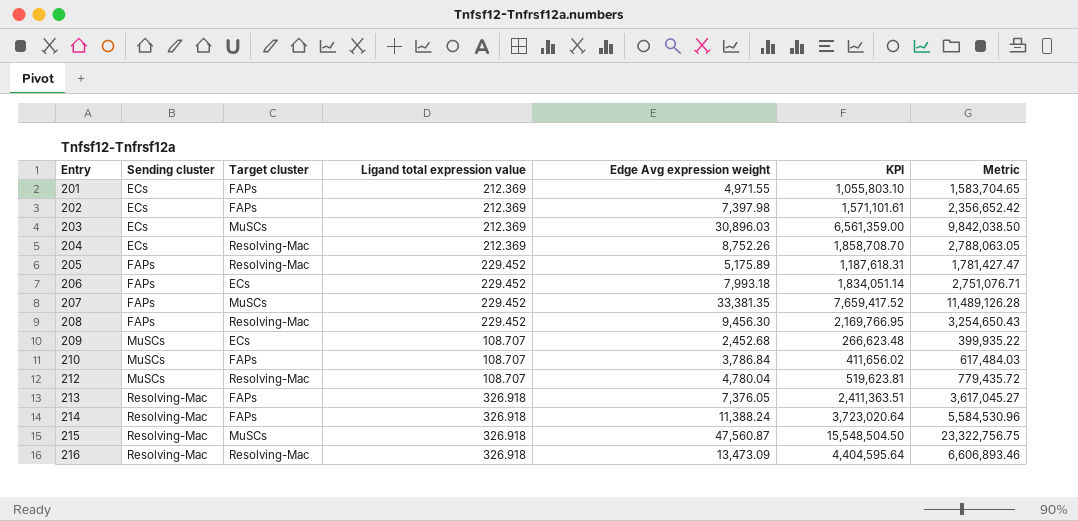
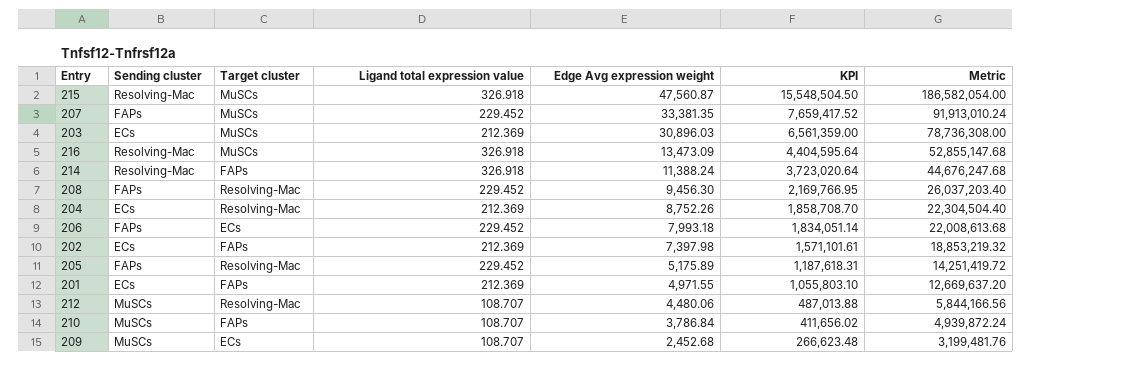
row order: Entry ascending -> Edge Avg expression weight descending
column Metric | formula: [KPI] * 1.5 -> [KPI] * 12
row 213: Resolving-Mac | FAPs | 326.918 | 7,376.05 | 2,411,363.51 | 3,617,045.27 -> none
216 | Target cluster: Resolving-Mac -> MuSCs
212 | Edge Avg expression weight: 4,780.04 -> 4,480.06
212 | KPI: 519,623.81 -> 487,013.88

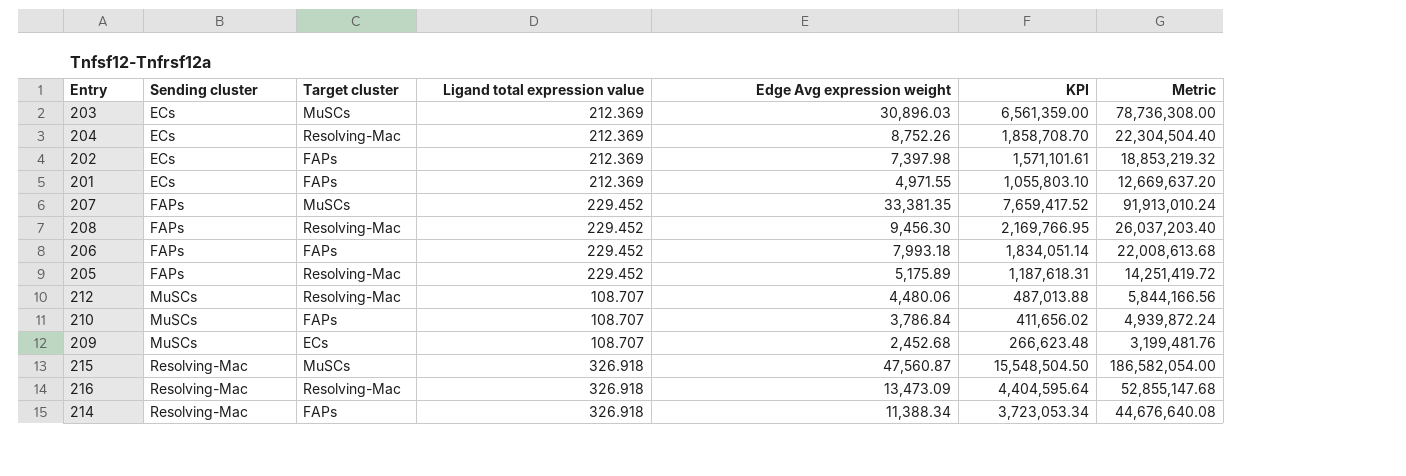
row order: Edge Avg expression weight descending -> Sending cluster ascending
206 | Target cluster: ECs -> FAPs
216 | Target cluster: MuSCs -> Resolving-Mac
214 | Edge Avg expression weight: 11,388.24 -> 11,388.34
214 | KPI: 3,723,020.64 -> 3,723,053.34
214 | Metric: 44,676,247.68 -> 44,676,640.08

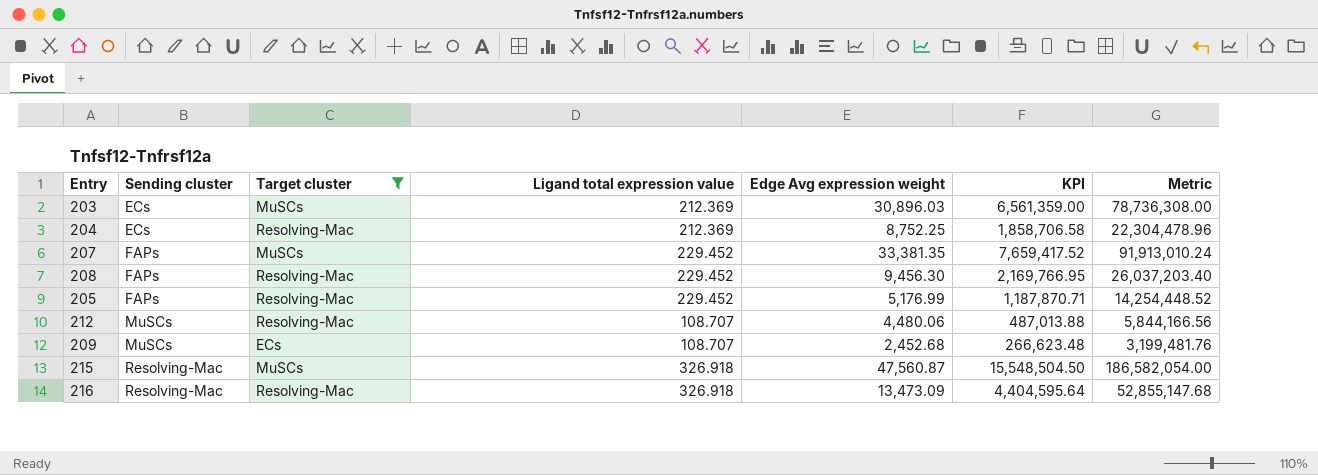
filter: none -> Target cluster != FAPs
204 | Edge Avg expression weight: 8,752.26 -> 8,752.25
204 | KPI: 1,858,708.70 -> 1,858,706.58
204 | Metric: 22,304,504.40 -> 22,304,478.96
205 | Edge Avg expression weight: 5,175.89 -> 5,176.99
205 | KPI: 1,187,618.31 -> 1,187,870.71
205 | Metric: 14,251,419.72 -> 14,254,448.52

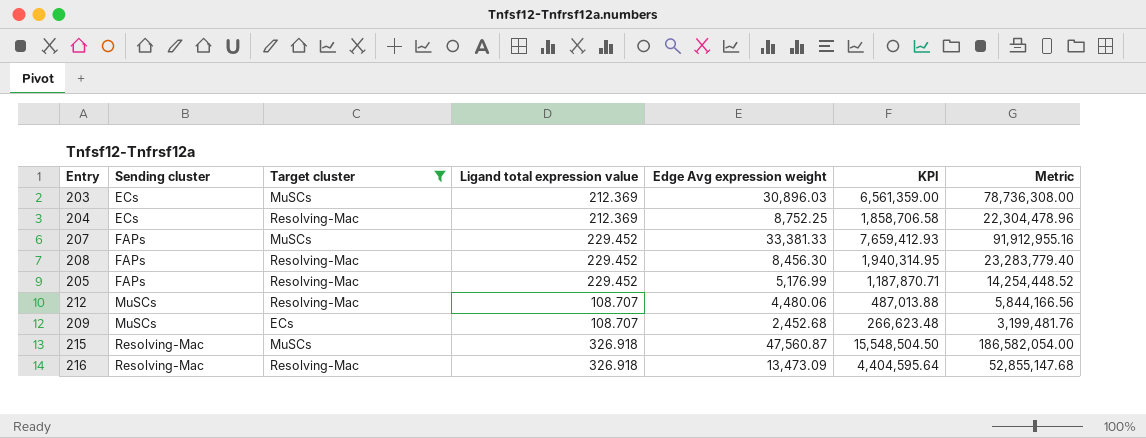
207 | Edge Avg expression weight: 33,381.35 -> 33,381.33
207 | KPI: 7,659,417.52 -> 7,659,412.93
207 | Metric: 91,913,010.24 -> 91,912,955.16
208 | Edge Avg expression weight: 9,456.30 -> 8,456.30
208 | KPI: 2,169,766.95 -> 1,940,314.95
208 | Metric: 26,037,203.40 -> 23,283,779.40

